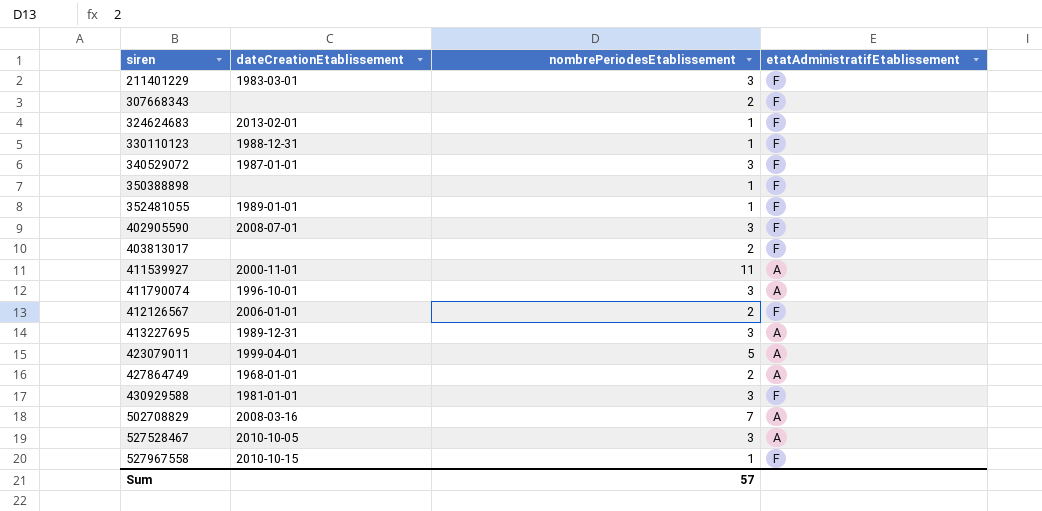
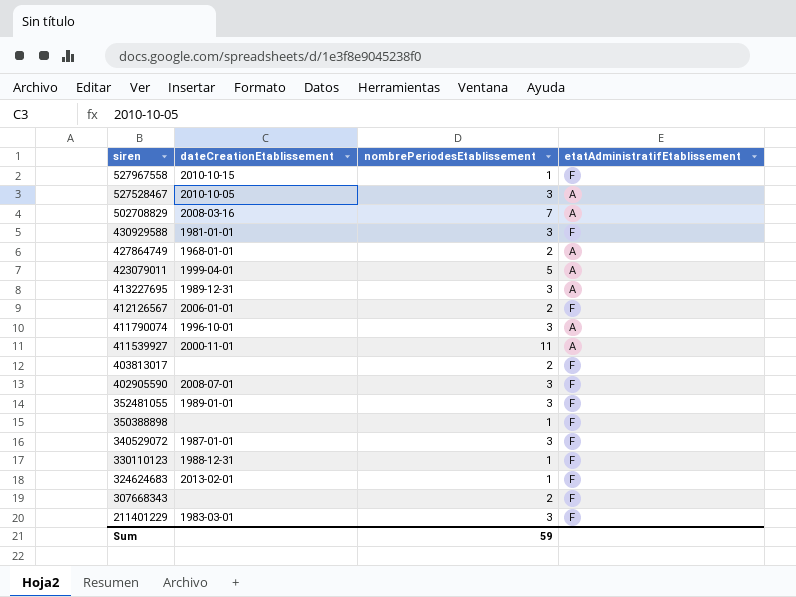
row order: siren ascending -> siren descending
352481055 | nombrePeriodesEtablissement: 1 -> 3
Sum | nombrePeriodesEtablissement: 57 -> 59

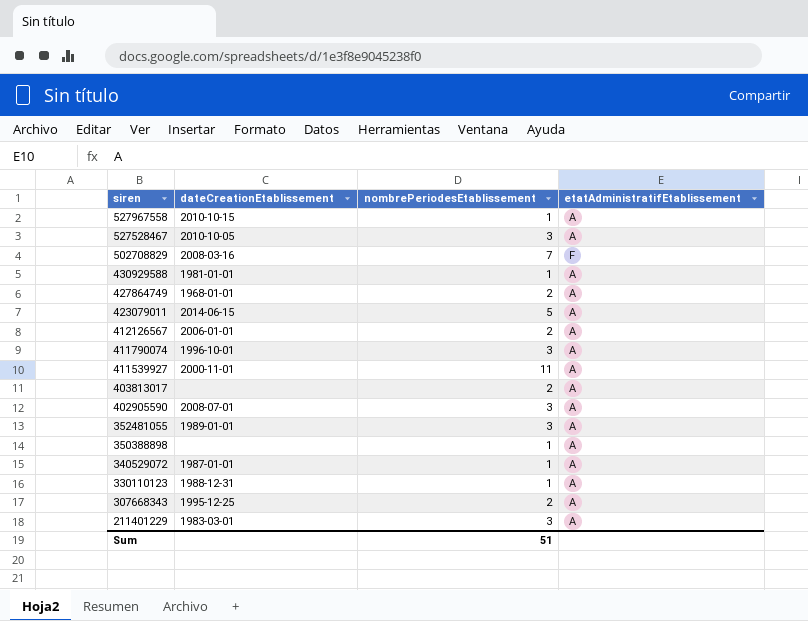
row 413227695: 1989-12-31 | 3 | A -> none
row 324624683: 2013-02-01 | 1 | F -> none
527967558 | etatAdministratifEtablissement: F -> A
502708829 | etatAdministratifEtablissement: A -> F
430929588 | nombrePeriodesEtablissement: 3 -> 1
430929588 | etatAdministratifEtablissement: F -> A
423079011 | dateCreationEtablissement: 1999-04-01 -> 2014-06-15
412126567 | etatAdministratifEtablissement: F -> A
403813017 | etatAdministratifEtablissement: F -> A
402905590 | etatAdministratifEtablissement: F -> A
352481055 | etatAdministratifEtablissement: F -> A
350388898 | etatAdministratifEtablissement: F -> A
340529072 | nombrePeriodesEtablissement: 3 -> 1
340529072 | etatAdministratifEtablissement: F -> A
330110123 | etatAdministratifEtablissement: F -> A
307668343 | dateCreationEtablissement: none -> 1995-12-25
307668343 | etatAdministratifEtablissement: F -> A
211401229 | etatAdministratifEtablissement: F -> A
Sum | nombrePeriodesEtablissement: 59 -> 51

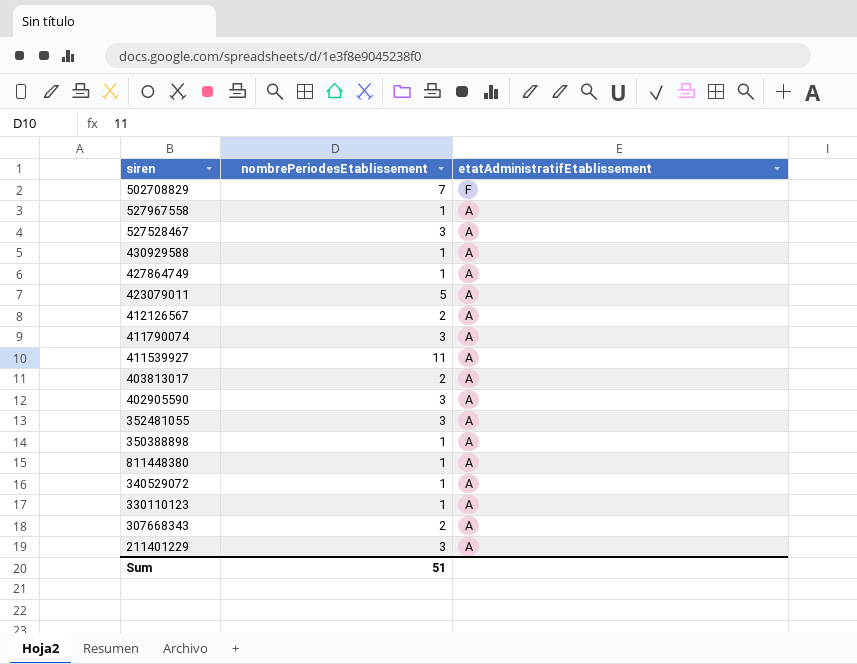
row order: siren descending -> etatAdministratifEtablissement descending
column dateCreationEtablissement | position: 2 -> none
427864749 | nombrePeriodesEtablissement: 2 -> 1
row 811448380: none -> 1 | A

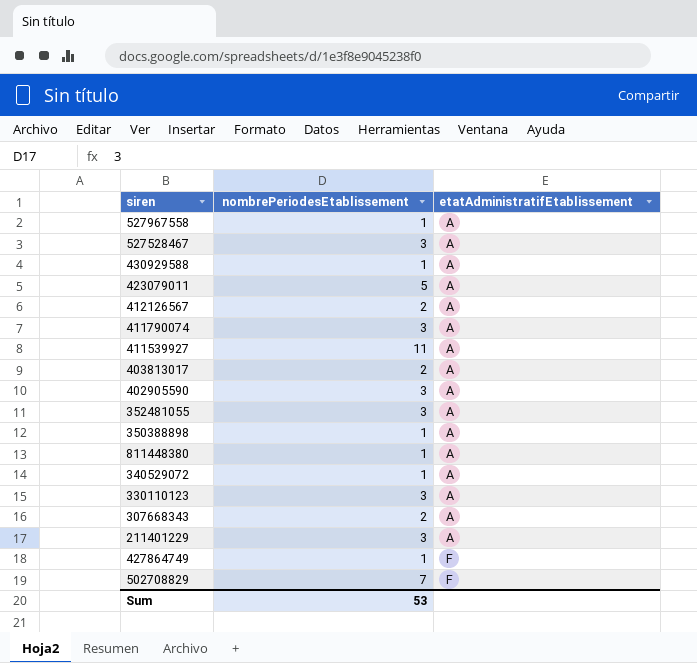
row order: etatAdministratifEtablissement descending -> etatAdministratifEtablissement ascending
330110123 | nombrePeriodesEtablissement: 1 -> 3
427864749 | etatAdministratifEtablissement: A -> F
Sum | nombrePeriodesEtablissement: 51 -> 53

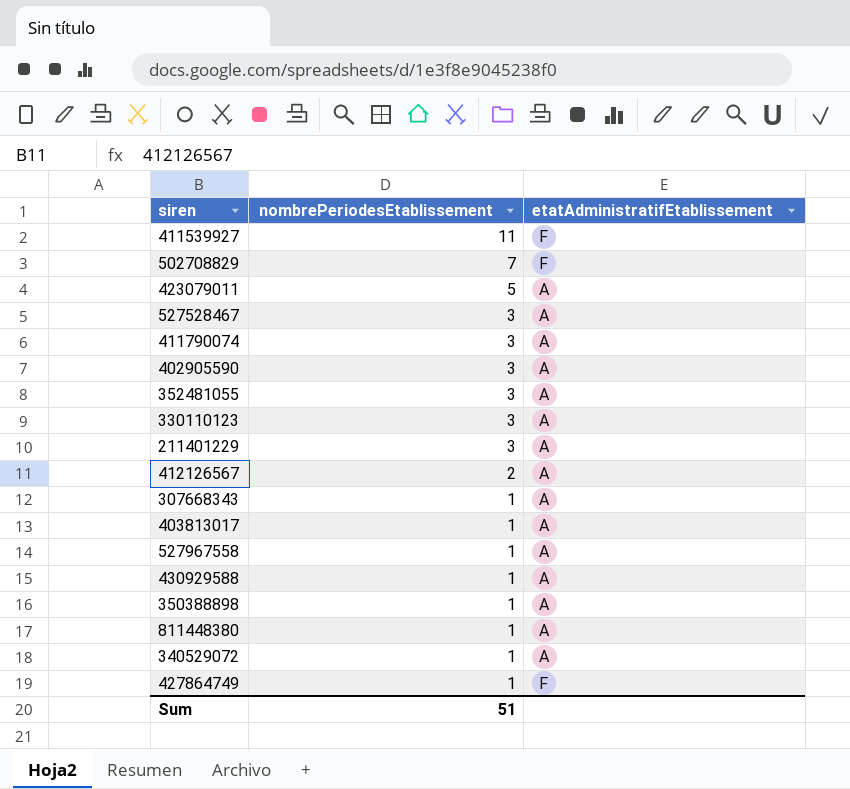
row order: etatAdministratifEtablissement ascending -> nombrePeriodesEtablissement descending
411539927 | etatAdministratifEtablissement: A -> F
307668343 | nombrePeriodesEtablissement: 2 -> 1
403813017 | nombrePeriodesEtablissement: 2 -> 1
Sum | nombrePeriodesEtablissement: 53 -> 51

